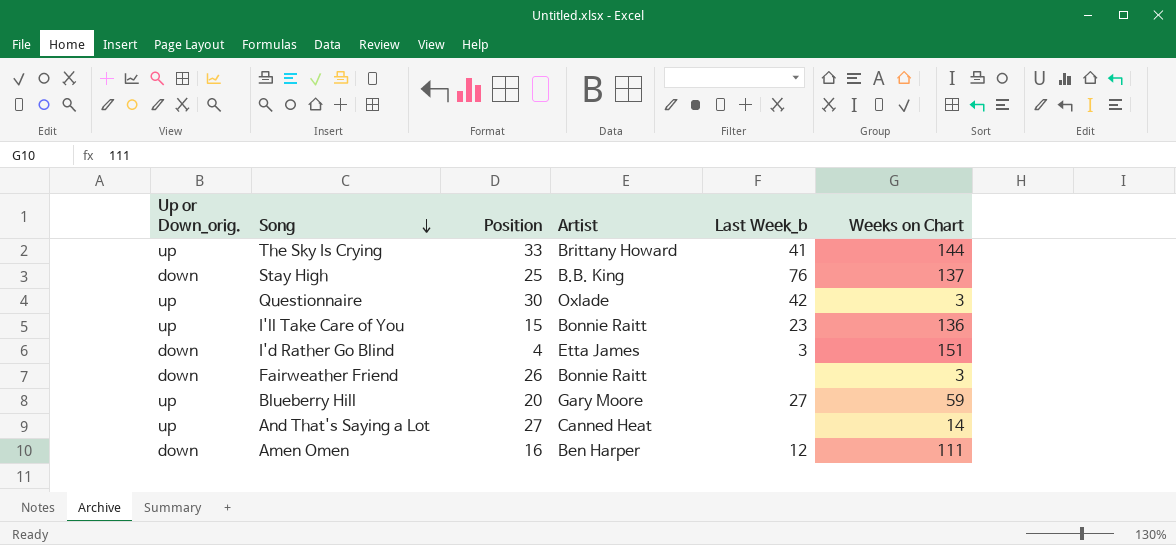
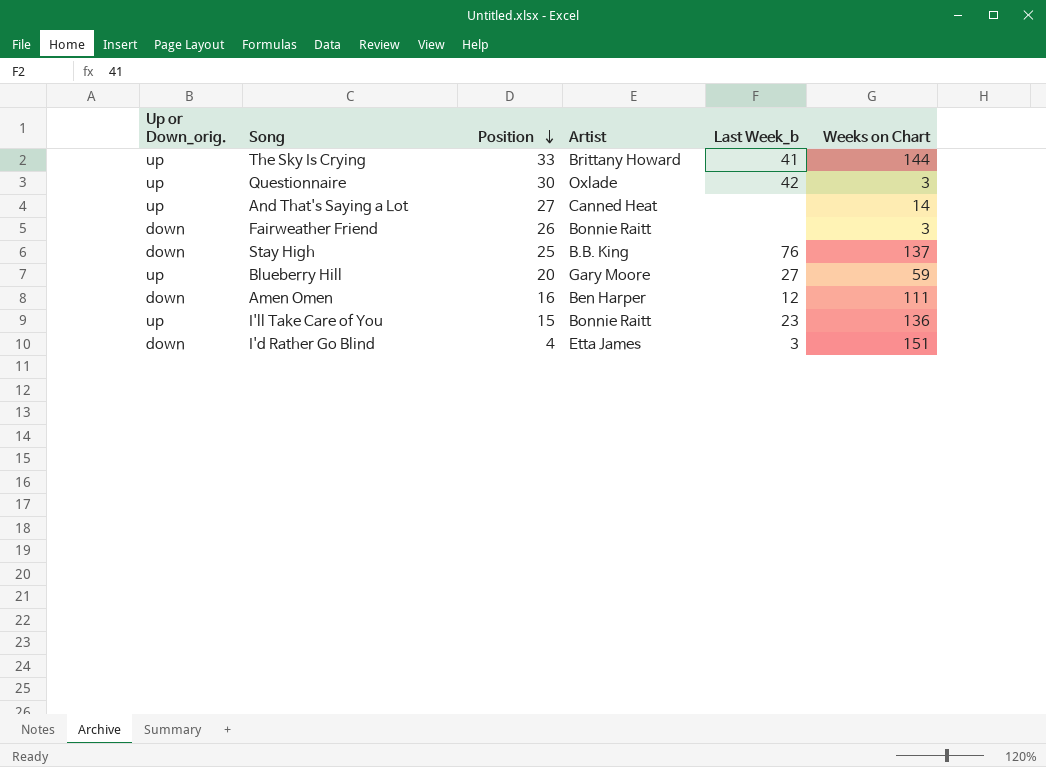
row order: Song descending -> Position descending

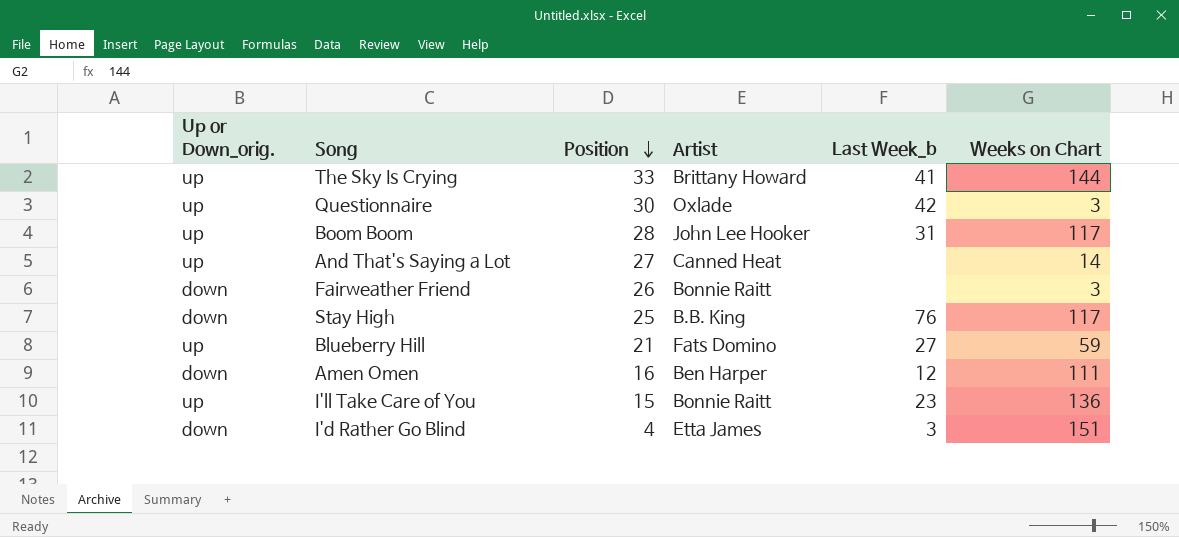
row Boom Boom: none -> up | 28 | John Lee Hooker | 31 | 117
Stay High | Weeks on Chart: 137 -> 117
Blueberry Hill | Position: 20 -> 21
Blueberry Hill | Artist: Gary Moore -> Fats Domino

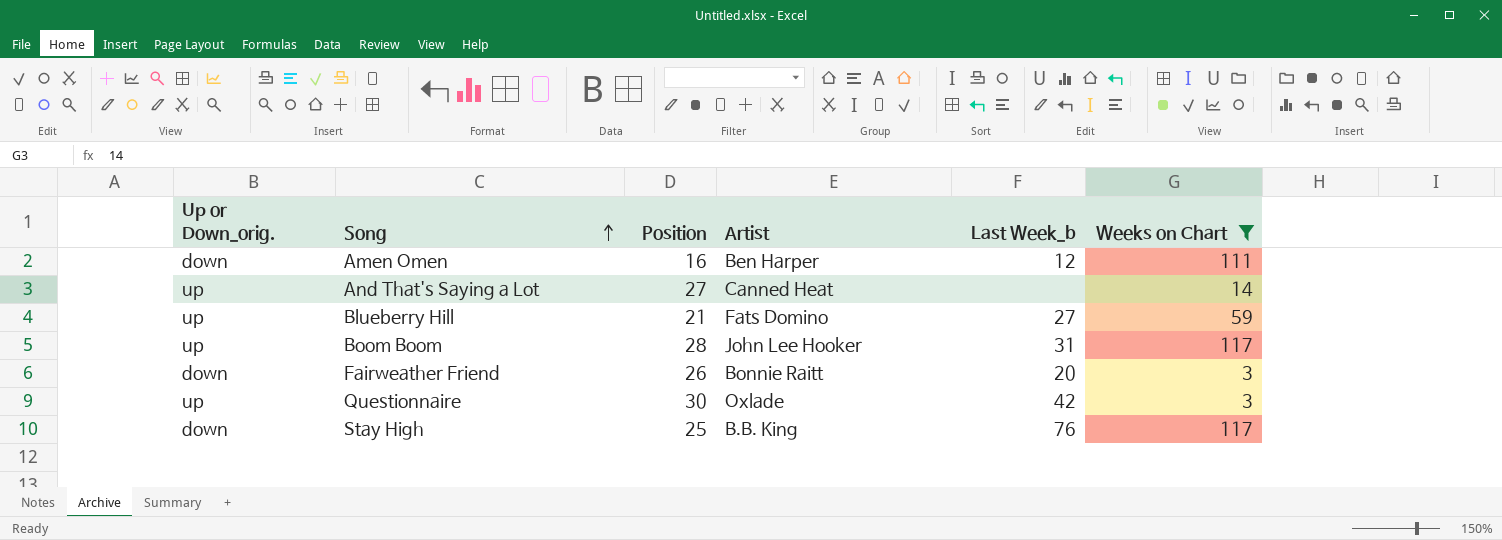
filter: none -> Weeks on Chart <= 117
row order: Position descending -> Song ascending
Fairweather Friend | Last Week_b: none -> 20

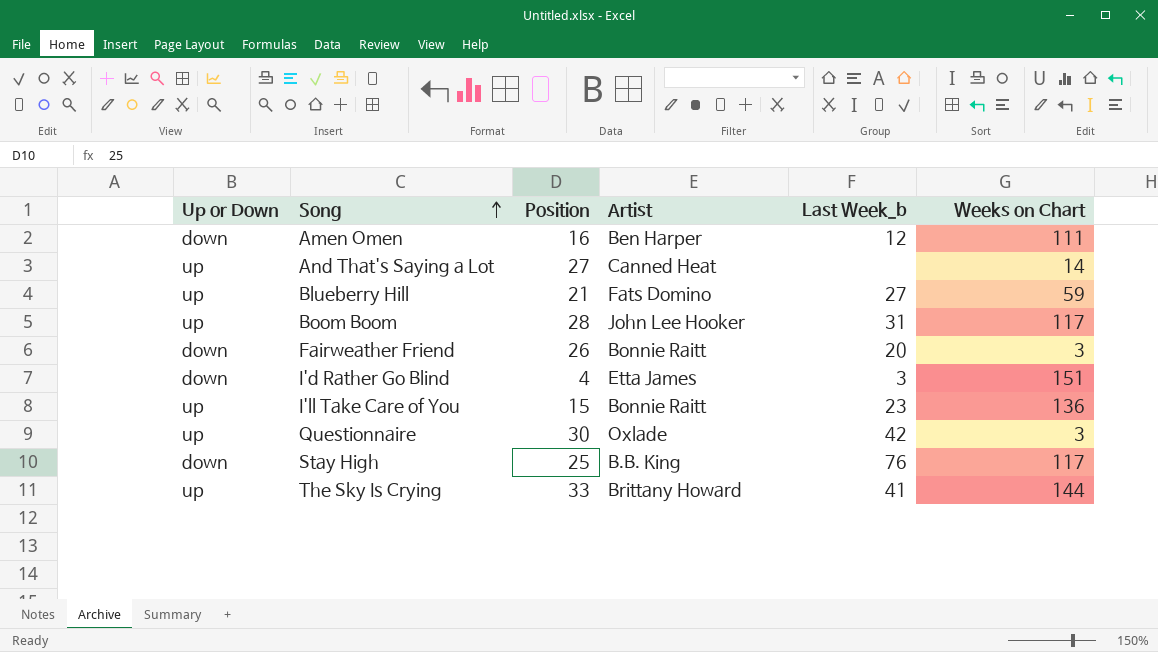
filter: Weeks on Chart <= 117 -> none
column name: Up or Down_orig. -> Up or Down

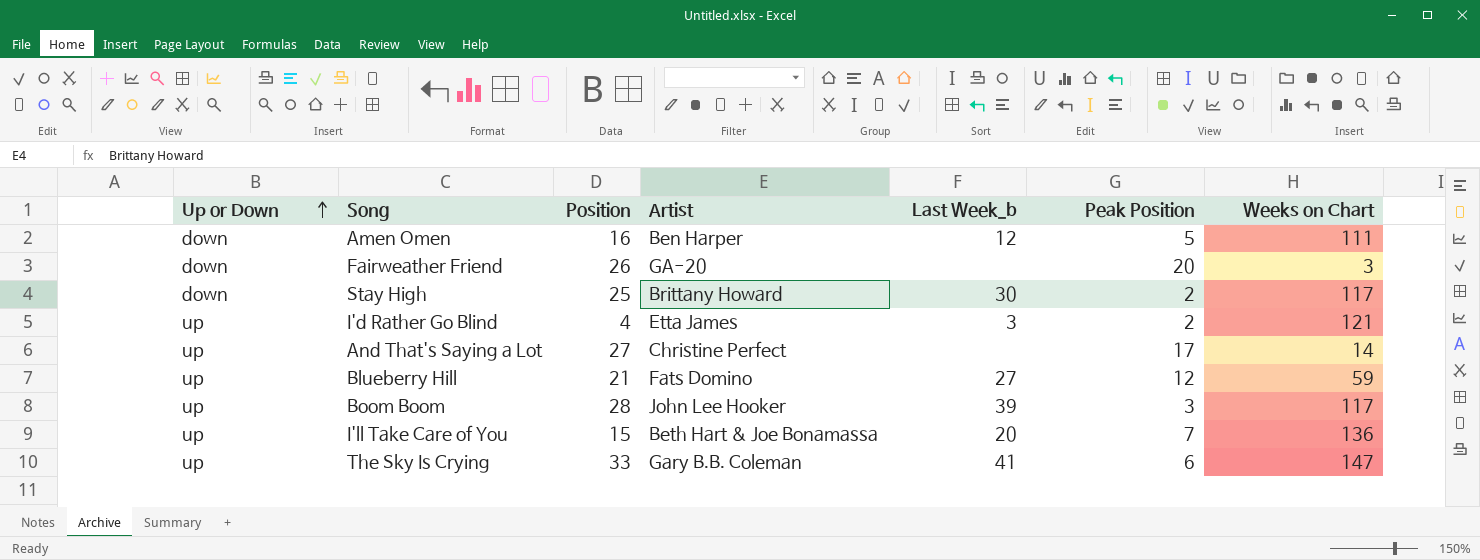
row order: Song ascending -> Up or Down ascending
column Peak Position | position: none -> 6
row Questionnaire: up | 30 | Oxlade | 42 | 3 -> none
Fairweather Friend | Artist: Bonnie Raitt -> GA-20
Fairweather Friend | Last Week_b: 20 -> none
Stay High | Artist: B.B. King -> Brittany Howard
Stay High | Last Week_b: 76 -> 30
I'd Rather Go Blind | Up or Down: down -> up
I'd Rather Go Blind | Weeks on Chart: 151 -> 121
And That's Saying a Lot | Artist: Canned Heat -> Christine Perfect
Boom Boom | Last Week_b: 31 -> 39
I'll Take Care of You | Artist: Bonnie Raitt -> Beth Hart & Joe Bonamassa
I'll Take Care of You | Last Week_b: 23 -> 20
The Sky Is Crying | Artist: Brittany Howard -> Gary B.B. Coleman
The Sky Is Crying | Weeks on Chart: 144 -> 147

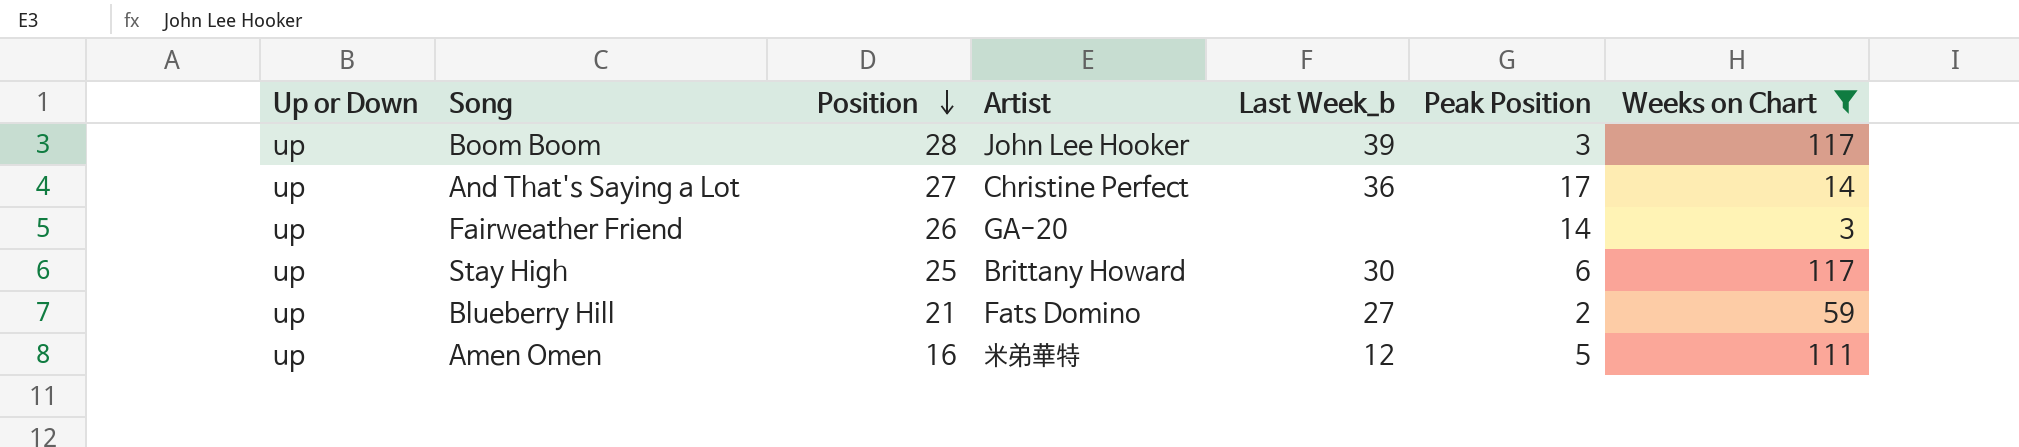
filter: none -> Weeks on Chart <= 117
row order: Up or Down ascending -> Position descending
And That's Saying a Lot | Last Week_b: none -> 36
Fairweather Friend | Up or Down: down -> up
Fairweather Friend | Peak Position: 20 -> 14
Stay High | Up or Down: down -> up
Stay High | Peak Position: 2 -> 6
Blueberry Hill | Peak Position: 12 -> 2
Amen Omen | Up or Down: down -> up
Amen Omen | Artist: Ben Harper -> 米弟華特

